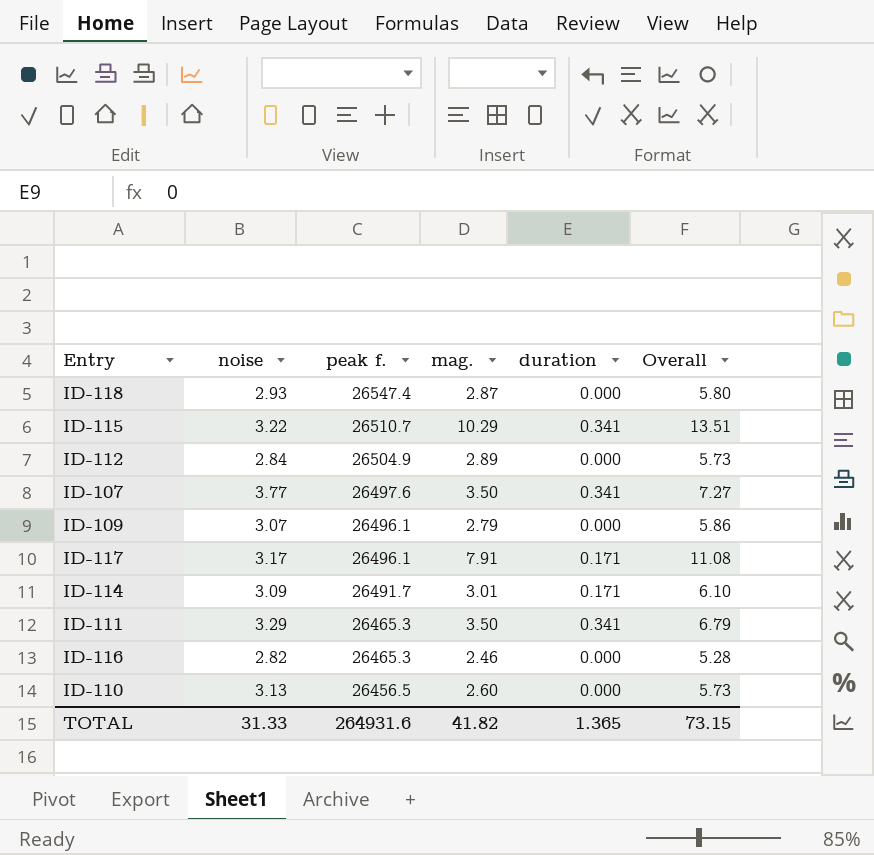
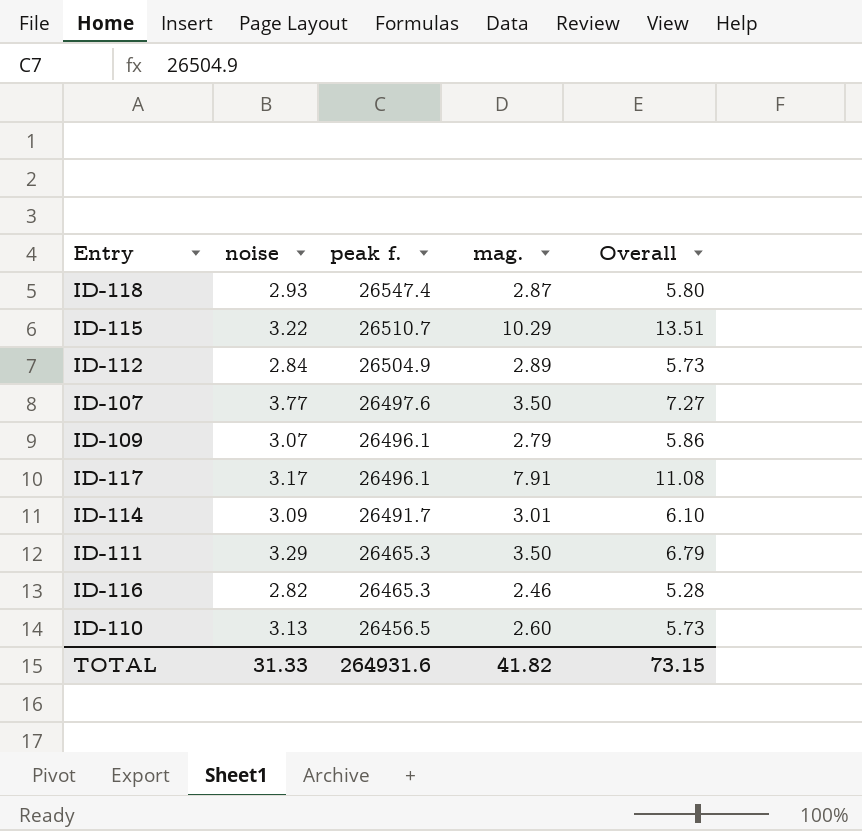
column duration | position: 5 -> none

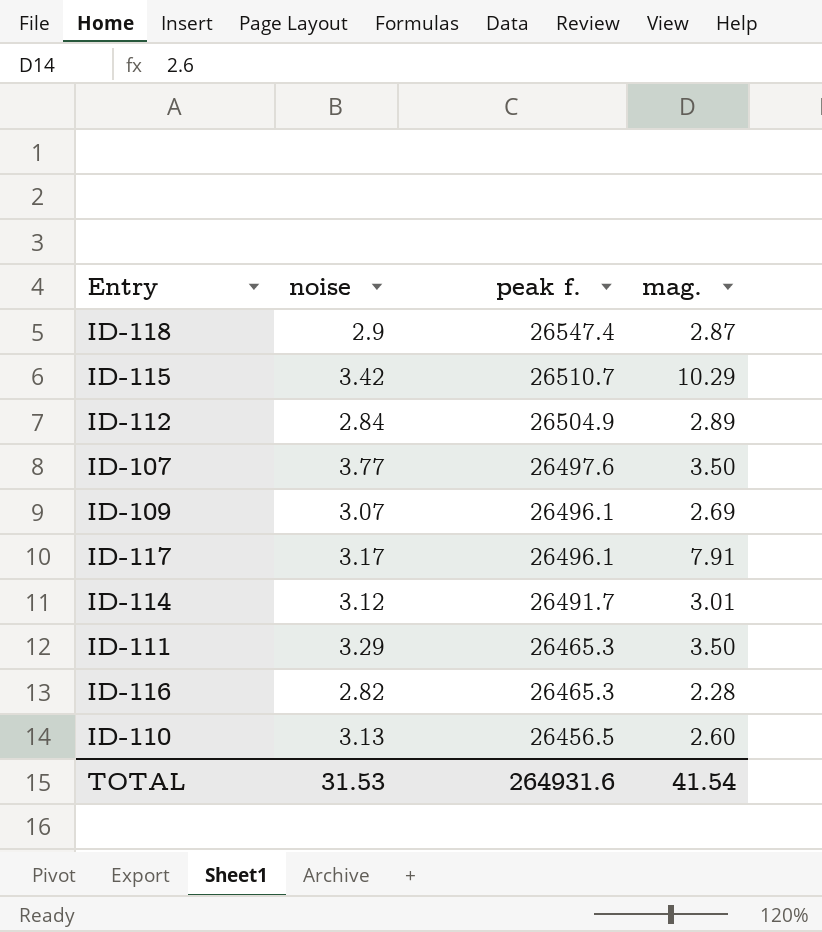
column Overall | formula: [noise] + [mag.] -> none
ID-118 | noise: 2.93 -> 2.9
ID-115 | noise: 3.22 -> 3.42
ID-109 | mag.: 2.79 -> 2.69
ID-114 | noise: 3.09 -> 3.12
ID-116 | mag.: 2.46 -> 2.28
TOTAL | noise: 31.33 -> 31.53
TOTAL | mag.: 41.82 -> 41.54

